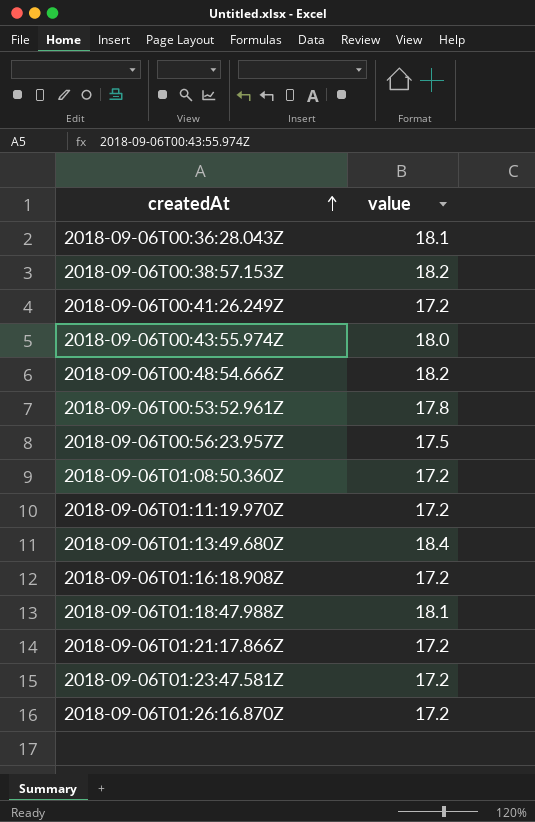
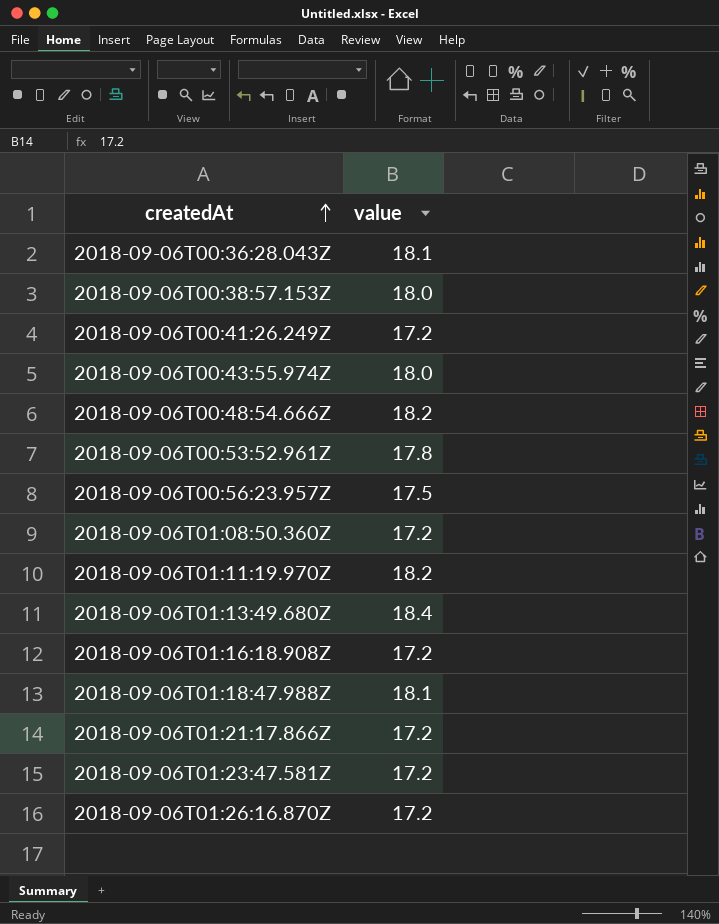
2018-09-06T00:38:57.153Z | value: 18.2 -> 18.0
2018-09-06T01:11:19.970Z | value: 17.2 -> 18.2

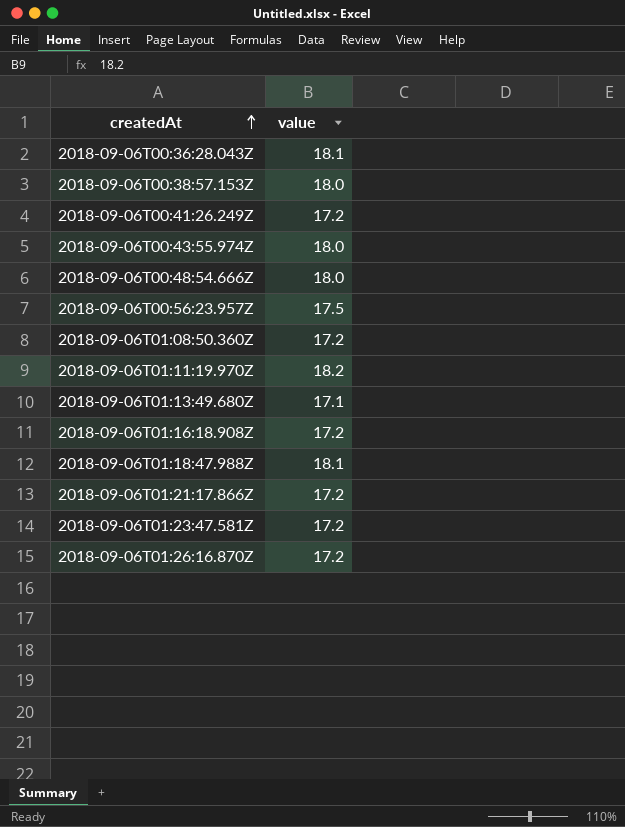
row 2018-09-06T00:53:52.961Z: 17.8 -> none
2018-09-06T00:48:54.666Z | value: 18.2 -> 18.0
2018-09-06T01:13:49.680Z | value: 18.4 -> 17.1

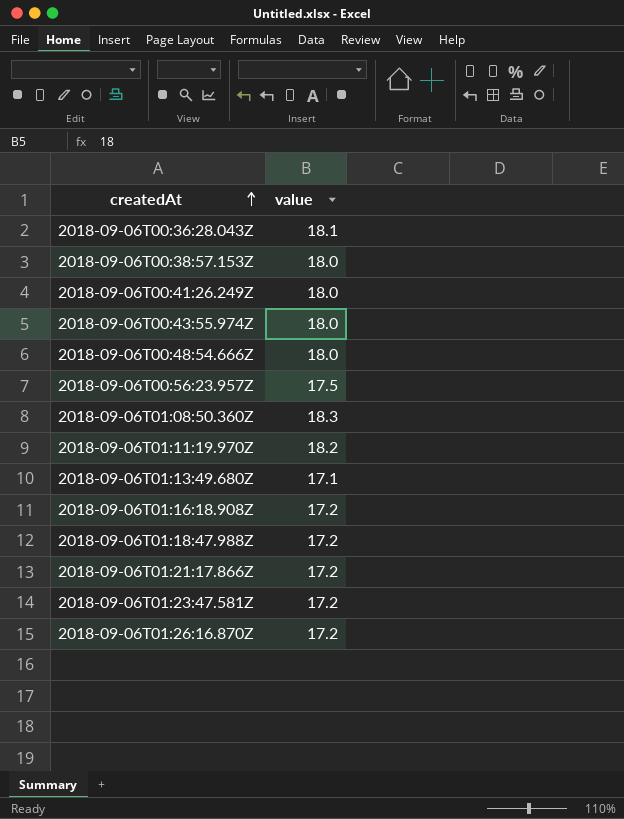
2018-09-06T00:41:26.249Z | value: 17.2 -> 18.0
2018-09-06T01:08:50.360Z | value: 17.2 -> 18.3
2018-09-06T01:18:47.988Z | value: 18.1 -> 17.2

